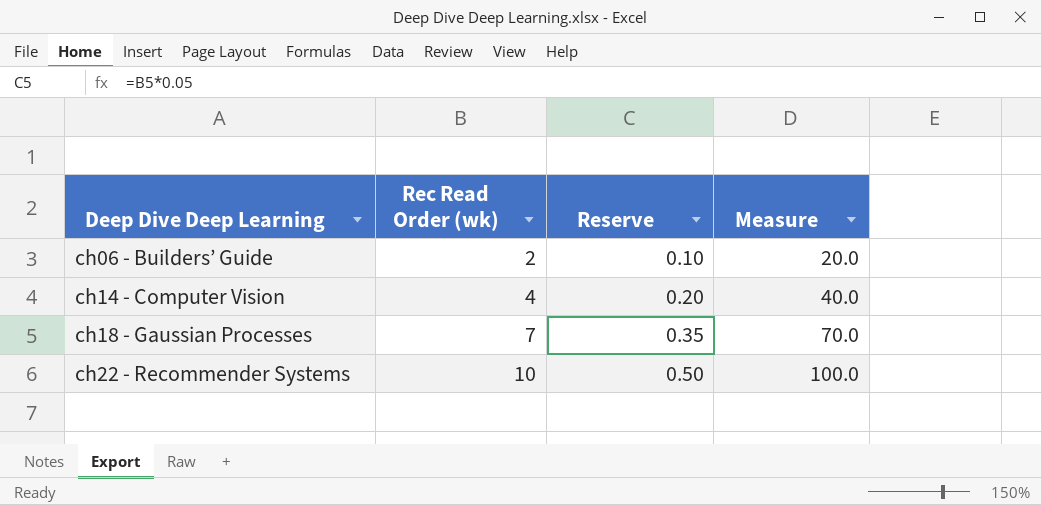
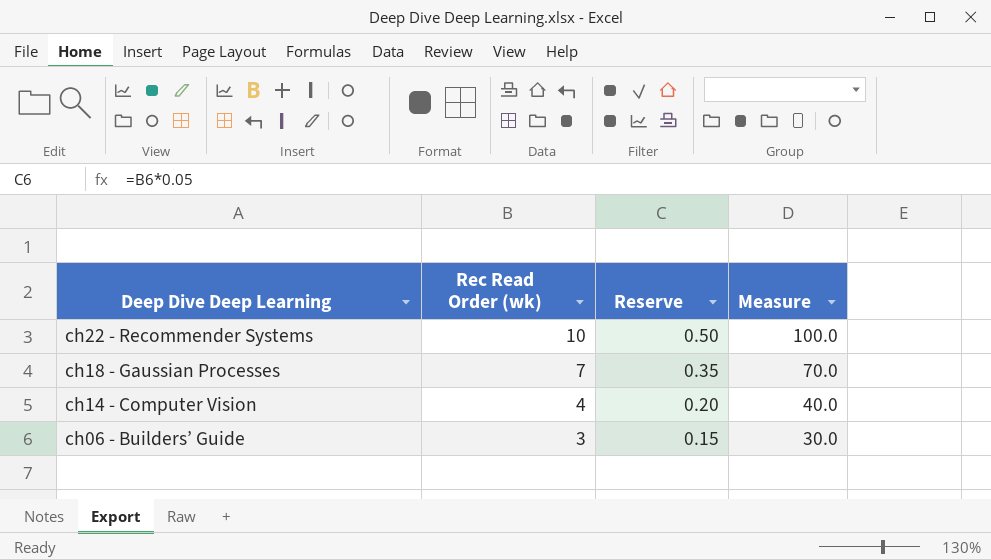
row order: Deep Dive Deep Learning ascending -> Deep Dive Deep Learning descending
ch06 - Builders’ Guide | Rec Read Order (wk): 2 -> 3
ch06 - Builders’ Guide | Reserve: 0.10 -> 0.15
ch06 - Builders’ Guide | Measure: 20.0 -> 30.0

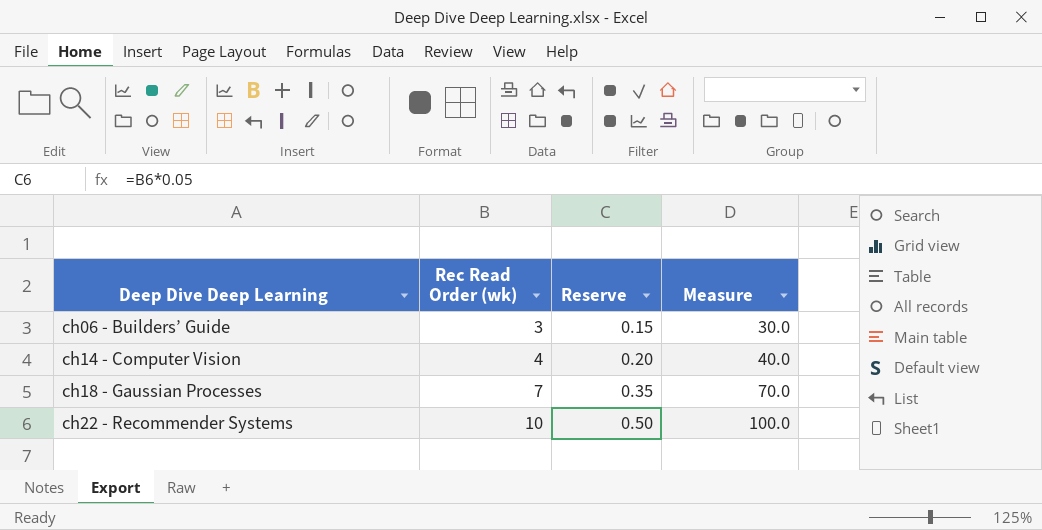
row order: Deep Dive Deep Learning descending -> Deep Dive Deep Learning ascending

